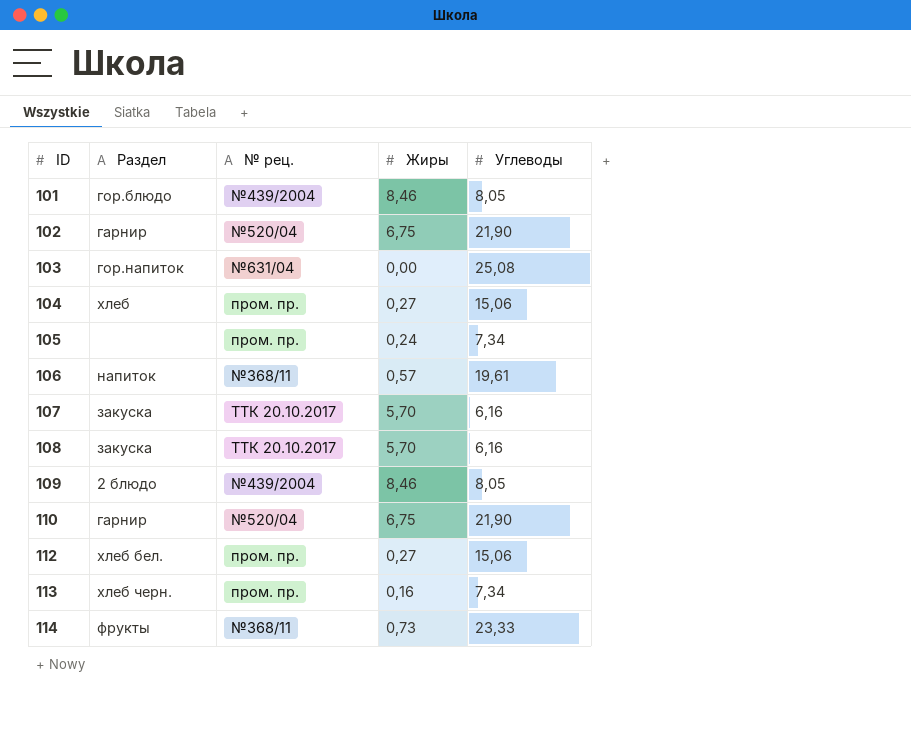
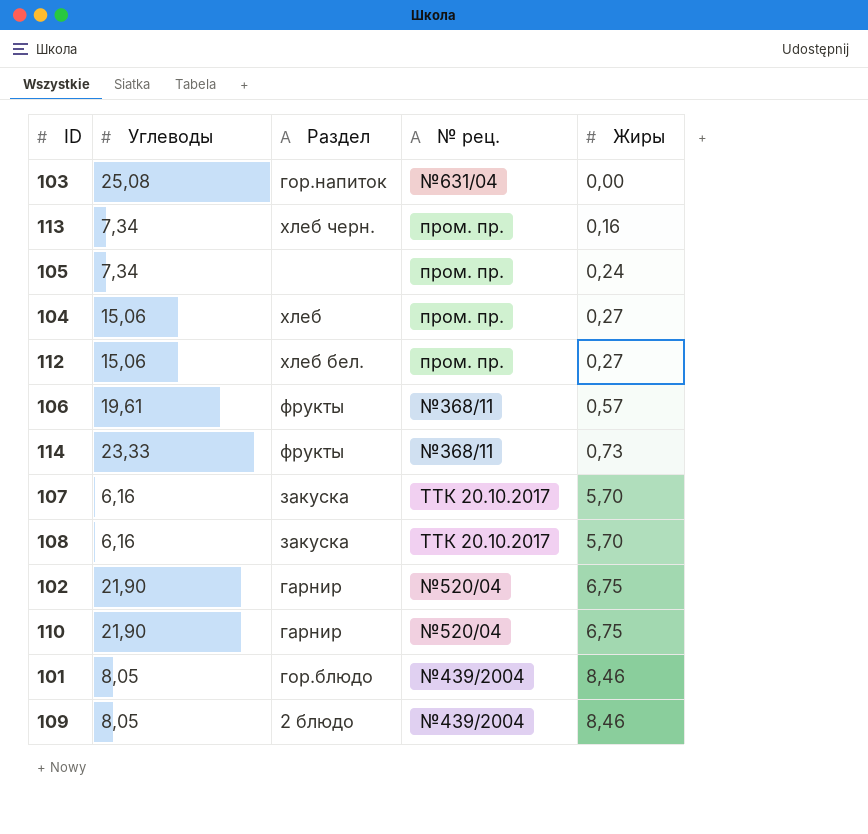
row order: ID ascending -> Жиры ascending
column Углеводы | position: 5 -> 2
106 | Раздел: напиток -> фрукты

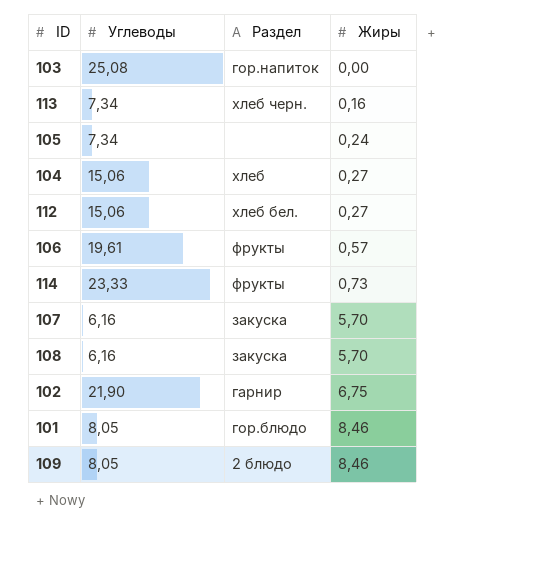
column № рец. | position: 4 -> none
row 110: 21,90 | гарнир | №520/04 | 6,75 -> none

